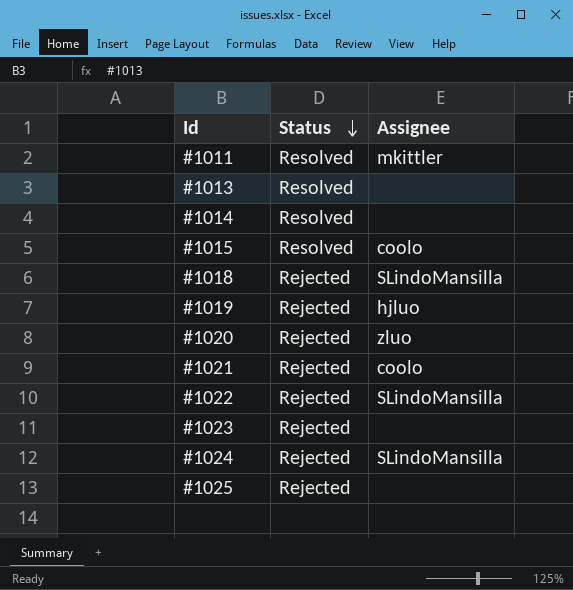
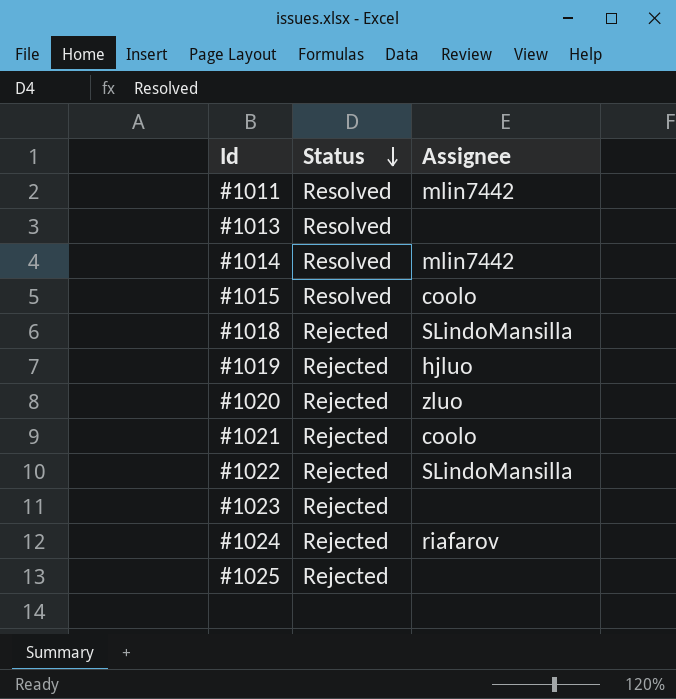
#1011 | Assignee: mkittler -> mlin7442
#1014 | Assignee: none -> mlin7442
#1024 | Assignee: SLindoMansilla -> riafarov

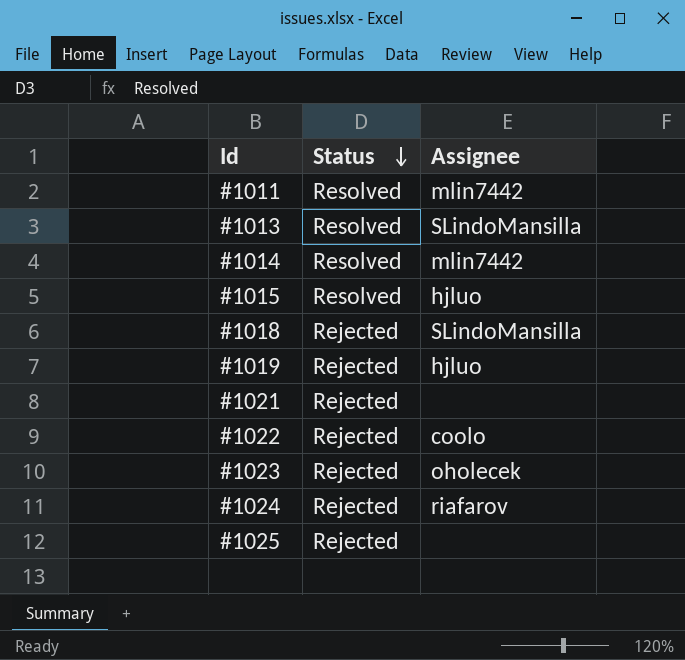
row #1020: Rejected | zluo -> none
#1013 | Assignee: none -> SLindoMansilla
#1015 | Assignee: coolo -> hjluo
#1021 | Assignee: coolo -> none
#1022 | Assignee: SLindoMansilla -> coolo
#1023 | Assignee: none -> oholecek

